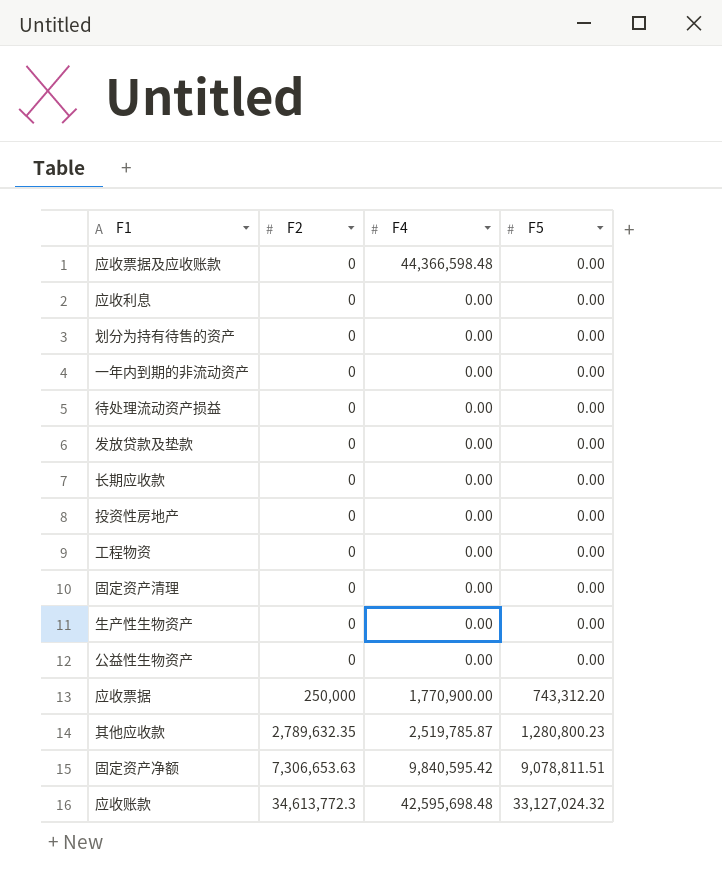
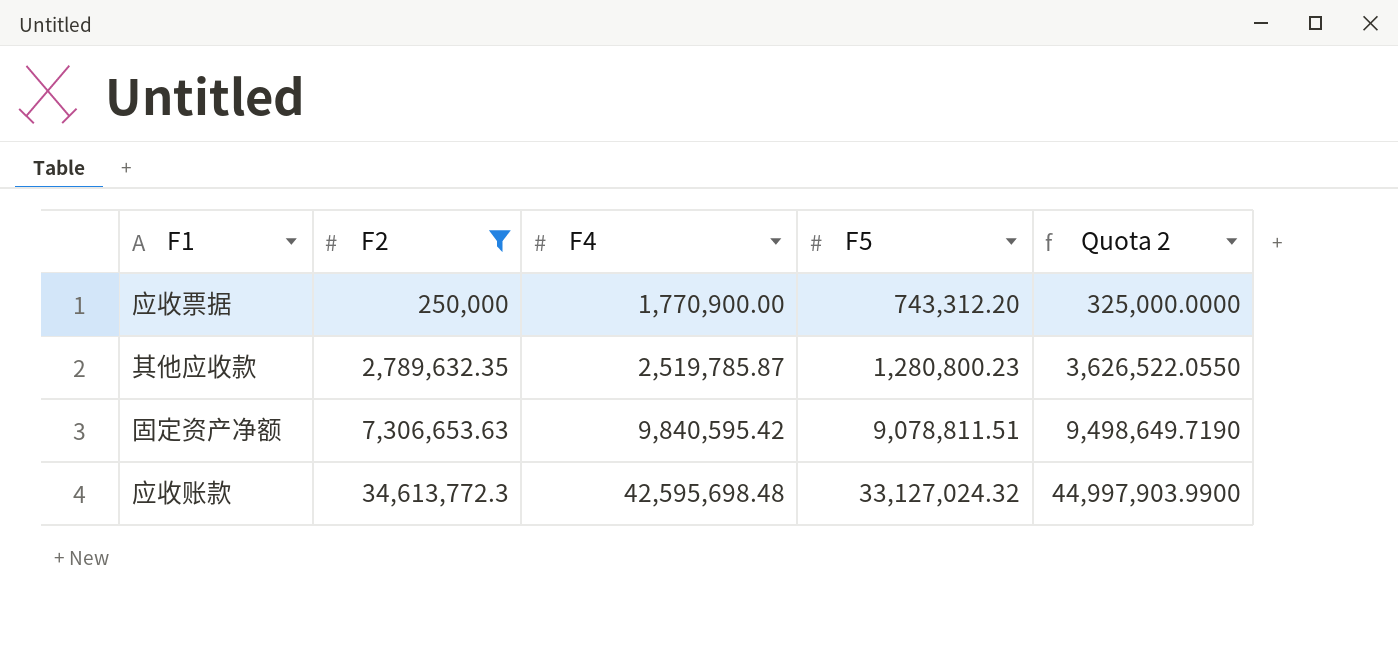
filter: none -> F2 != 0
column Quota 2 | formula: none -> [F2] * 1.3

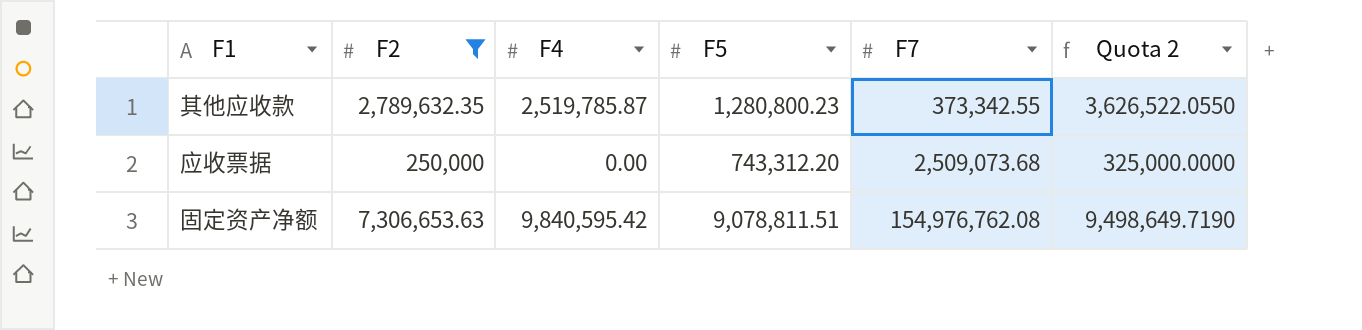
row order: F2 ascending -> F7 ascending
column F7 | position: none -> 5
row 应收账款: 34,613,772.3 | 42,595,698.48 | 33,127,024.32 | 44,997,903.9900 -> none
应收票据 | F4: 1,770,900.00 -> 0.00

